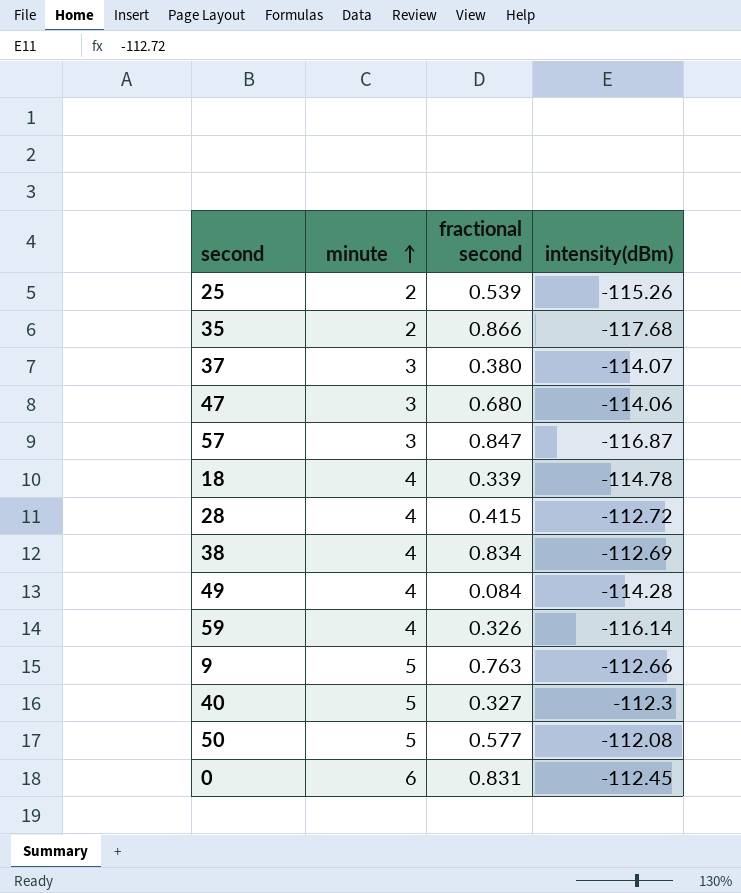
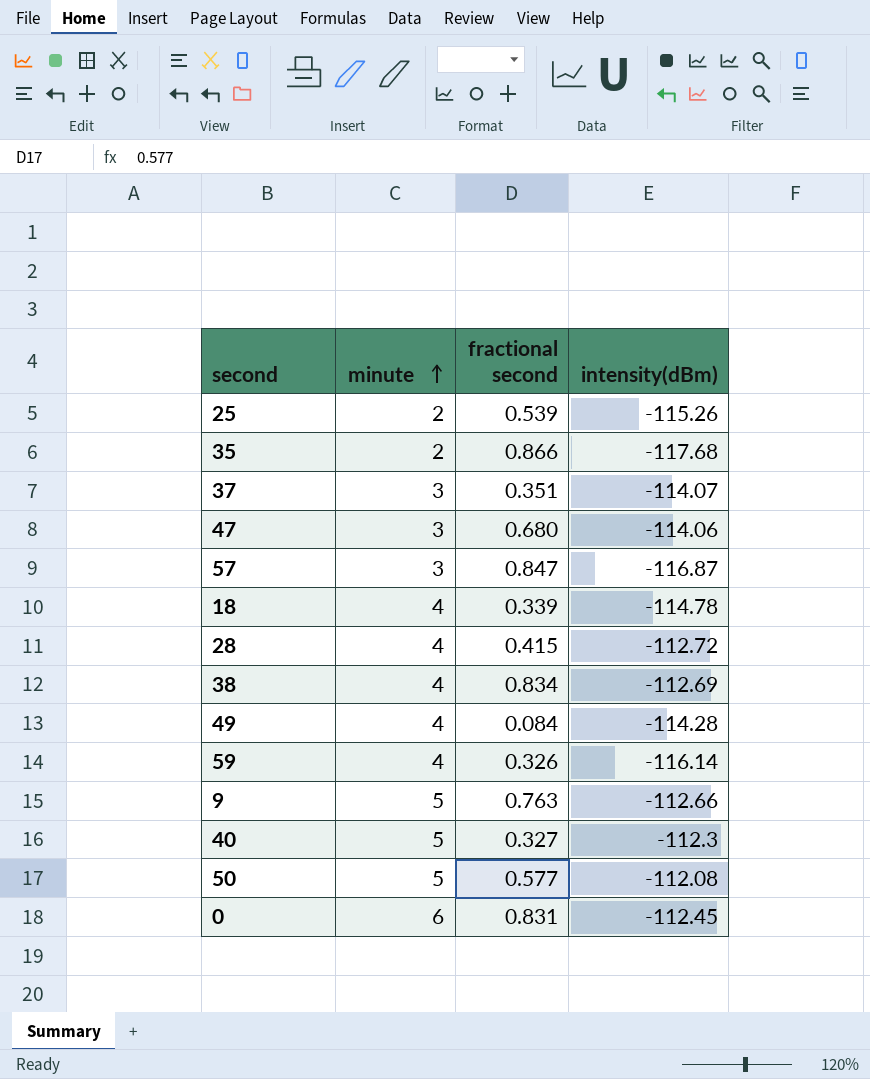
37 | fractional second: 0.380 -> 0.351

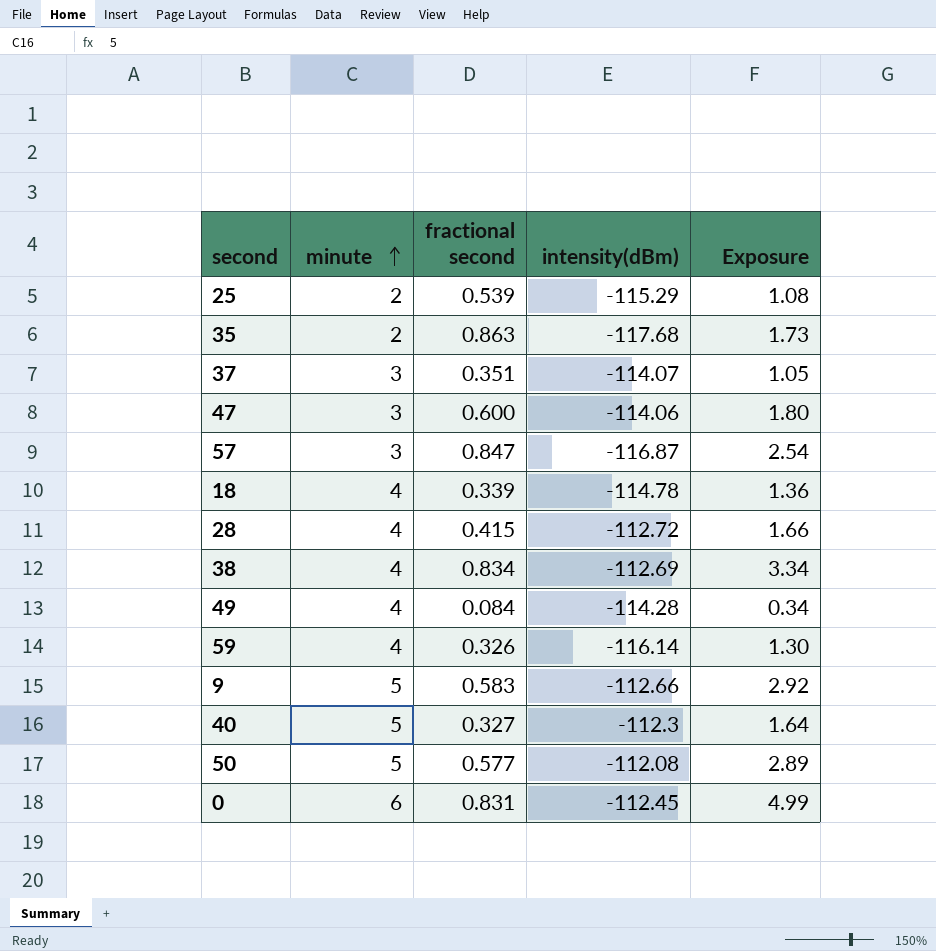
column Exposure | formula: none -> [minute] * [fractional second]
25 | intensity(dBm): -115.26 -> -115.29
35 | fractional second: 0.866 -> 0.863
47 | fractional second: 0.680 -> 0.600
9 | fractional second: 0.763 -> 0.583

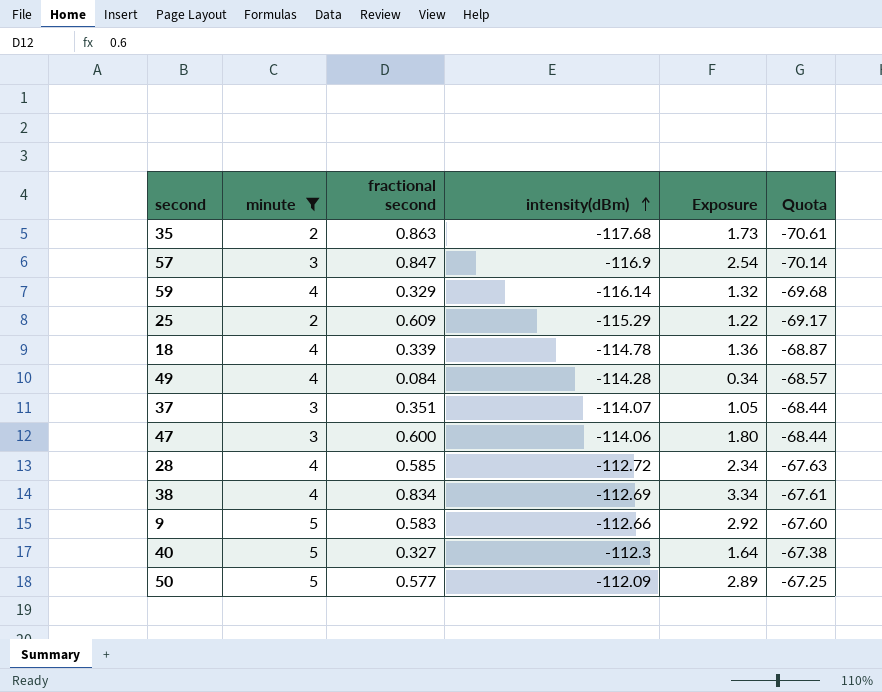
filter: none -> minute != 6
row order: minute ascending -> intensity(dBm) ascending
column Quota | formula: none -> [intensity(dBm)] * 0.6
57 | intensity(dBm): -116.87 -> -116.9
59 | fractional second: 0.326 -> 0.329
59 | Exposure: 1.30 -> 1.32
25 | fractional second: 0.539 -> 0.609
25 | Exposure: 1.08 -> 1.22
28 | fractional second: 0.415 -> 0.585
28 | Exposure: 1.66 -> 2.34
50 | intensity(dBm): -112.08 -> -112.09

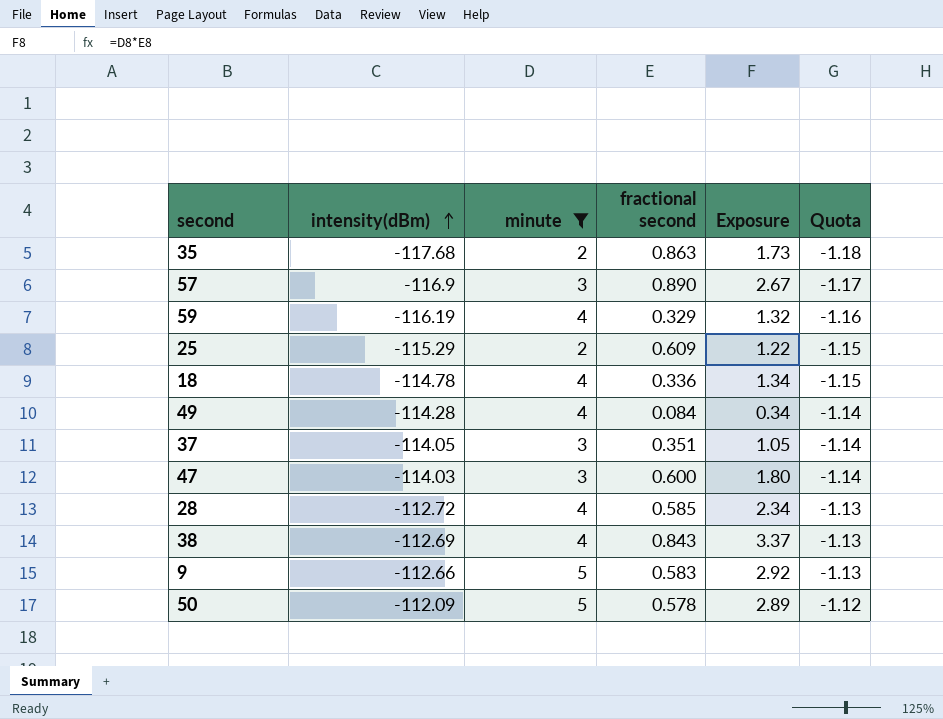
column intensity(dBm) | position: 4 -> 2
column Quota | formula: [intensity(dBm)] * 0.6 -> [intensity(dBm)] * 0.01
row 40: 5 | 0.327 | -112.3 | 1.64 | -67.38 -> none
57 | fractional second: 0.847 -> 0.890
57 | Exposure: 2.54 -> 2.67
59 | intensity(dBm): -116.14 -> -116.19
18 | fractional second: 0.339 -> 0.336
18 | Exposure: 1.36 -> 1.34
37 | intensity(dBm): -114.07 -> -114.05
47 | intensity(dBm): -114.06 -> -114.03
38 | fractional second: 0.834 -> 0.843
38 | Exposure: 3.34 -> 3.37
50 | fractional second: 0.577 -> 0.578

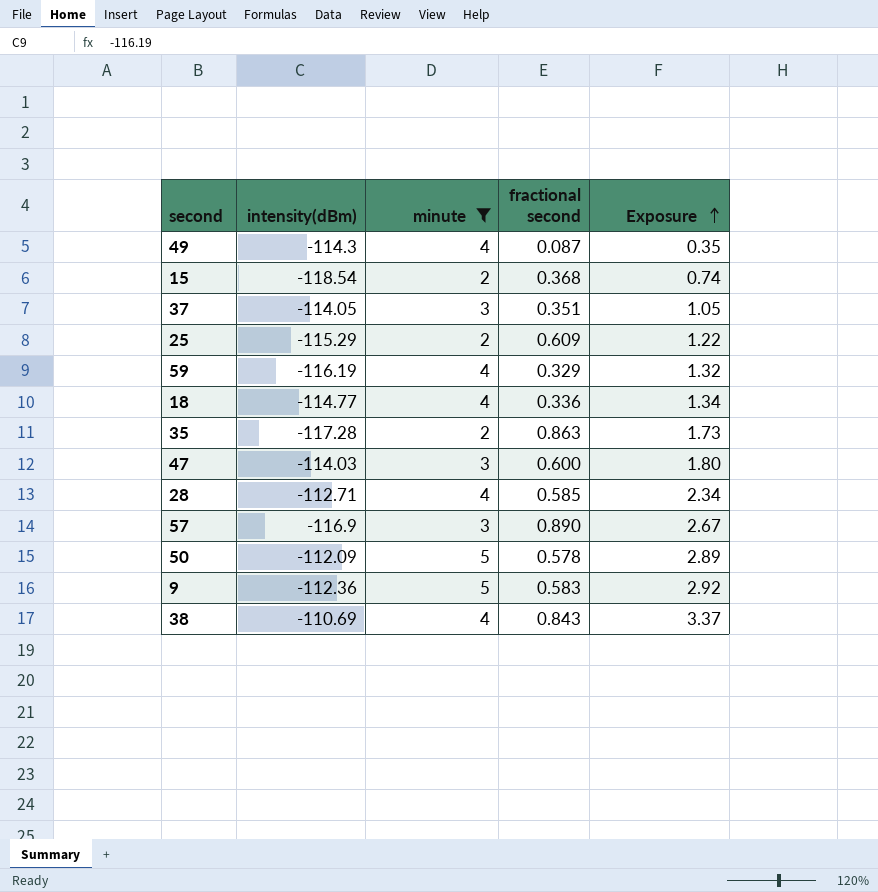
row order: intensity(dBm) ascending -> Exposure ascending
column Quota | formula: [intensity(dBm)] * 0.01 -> none
49 | intensity(dBm): -114.28 -> -114.3
49 | fractional second: 0.084 -> 0.087
49 | Exposure: 0.34 -> 0.35
row 15: none -> -118.54 | 2 | 0.368 | 0.74
18 | intensity(dBm): -114.78 -> -114.77
35 | intensity(dBm): -117.68 -> -117.28
28 | intensity(dBm): -112.72 -> -112.71
9 | intensity(dBm): -112.66 -> -112.36
38 | intensity(dBm): -112.69 -> -110.69

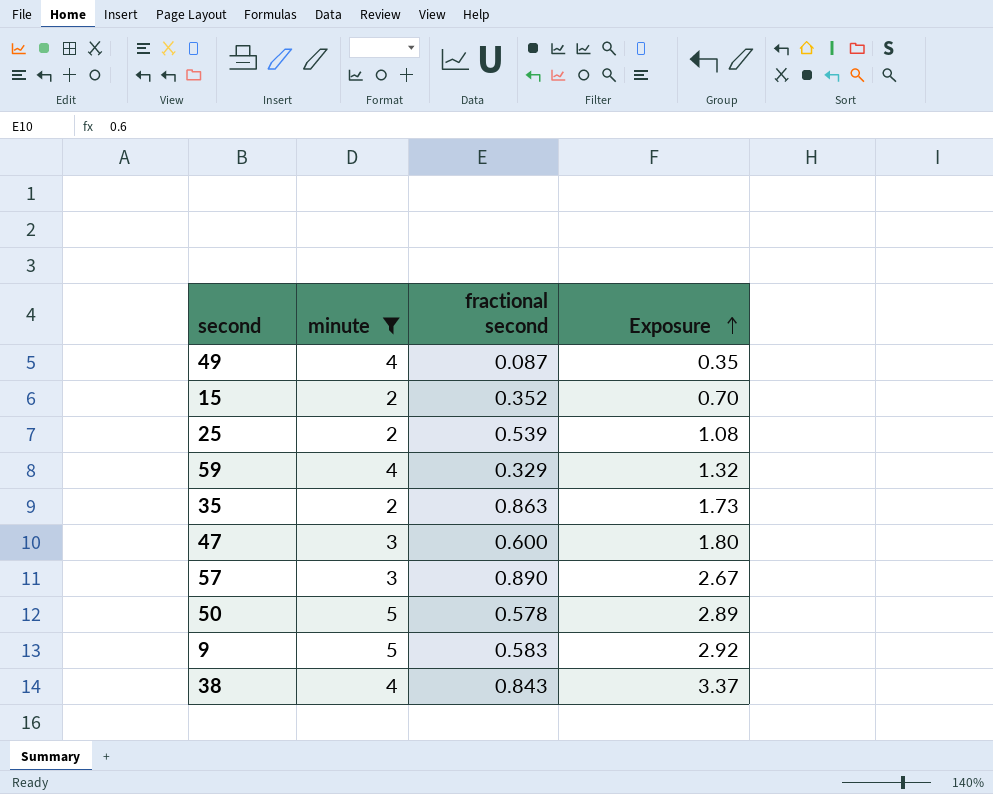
column intensity(dBm) | position: 2 -> none
row 37: -114.05 | 3 | 0.351 | 1.05 -> none
row 18: -114.77 | 4 | 0.336 | 1.34 -> none
row 28: -112.71 | 4 | 0.585 | 2.34 -> none
15 | fractional second: 0.368 -> 0.352
15 | Exposure: 0.74 -> 0.70
25 | fractional second: 0.609 -> 0.539
25 | Exposure: 1.22 -> 1.08

